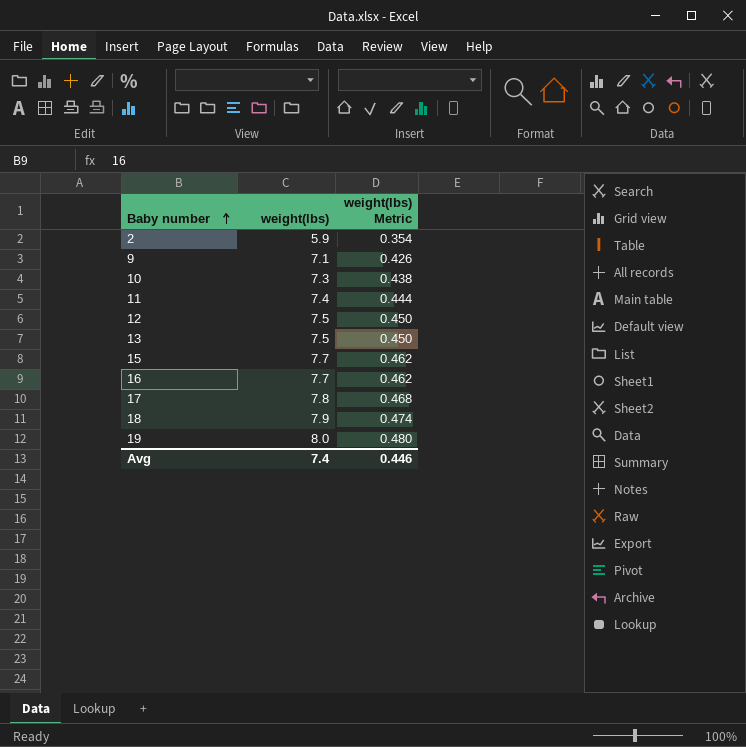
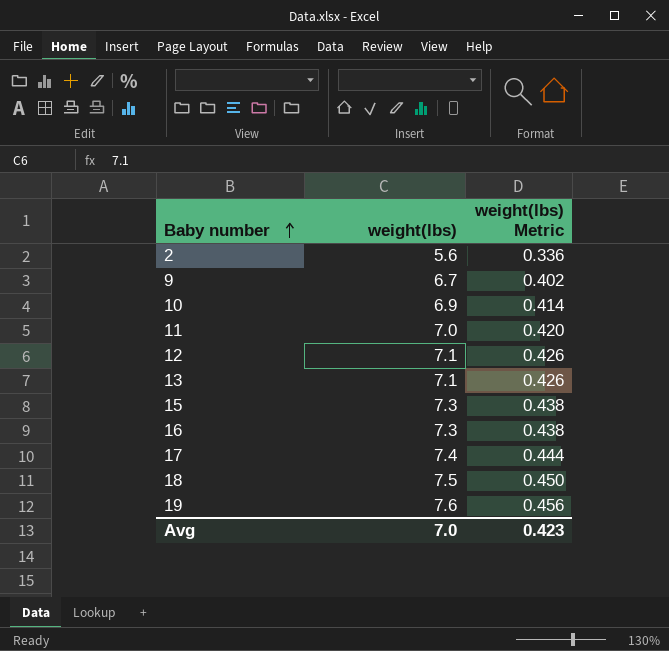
2 | weight(lbs): 5.9 -> 5.6
2 | weight(lbs) Metric: 0.354 -> 0.336
9 | weight(lbs): 7.1 -> 6.7
9 | weight(lbs) Metric: 0.426 -> 0.402
10 | weight(lbs): 7.3 -> 6.9
10 | weight(lbs) Metric: 0.438 -> 0.414
11 | weight(lbs): 7.4 -> 7.0
11 | weight(lbs) Metric: 0.444 -> 0.420
12 | weight(lbs): 7.5 -> 7.1
12 | weight(lbs) Metric: 0.450 -> 0.426
13 | weight(lbs): 7.5 -> 7.1
13 | weight(lbs) Metric: 0.450 -> 0.426
15 | weight(lbs): 7.7 -> 7.3
15 | weight(lbs) Metric: 0.462 -> 0.438
16 | weight(lbs): 7.7 -> 7.3
16 | weight(lbs) Metric: 0.462 -> 0.438
17 | weight(lbs): 7.8 -> 7.4
17 | weight(lbs) Metric: 0.468 -> 0.444
18 | weight(lbs): 7.9 -> 7.5
18 | weight(lbs) Metric: 0.474 -> 0.450
19 | weight(lbs): 8.0 -> 7.6
19 | weight(lbs) Metric: 0.480 -> 0.456
Avg | weight(lbs): 7.4 -> 7.0
Avg | weight(lbs) Metric: 0.446 -> 0.423

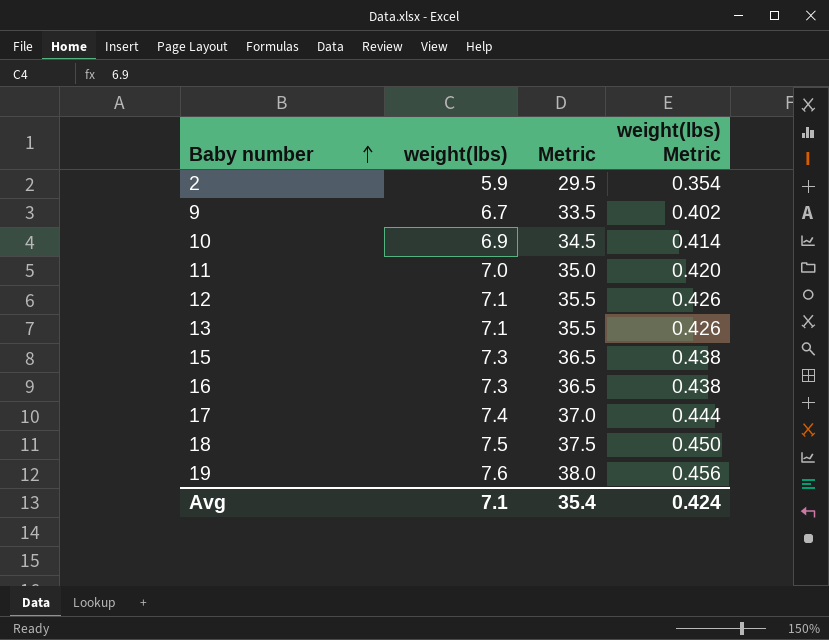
column Metric | formula: none -> [weight(lbs)] * 5
2 | weight(lbs): 5.6 -> 5.9
2 | weight(lbs) Metric: 0.336 -> 0.354
Avg | weight(lbs): 7.0 -> 7.1
Avg | weight(lbs) Metric: 0.423 -> 0.424

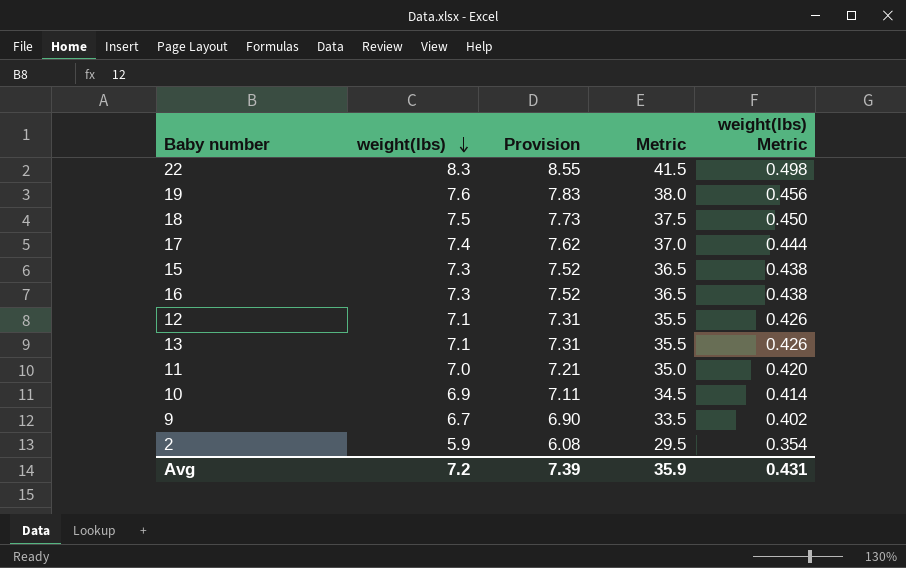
row order: Baby number ascending -> weight(lbs) descending
column Provision | formula: none -> [weight(lbs)] * 1.03
row 22: none -> 8.3 | 8.55 | 41.5 | 0.498
Avg | weight(lbs): 7.1 -> 7.2
Avg | Metric: 35.4 -> 35.9
Avg | weight(lbs) Metric: 0.424 -> 0.431

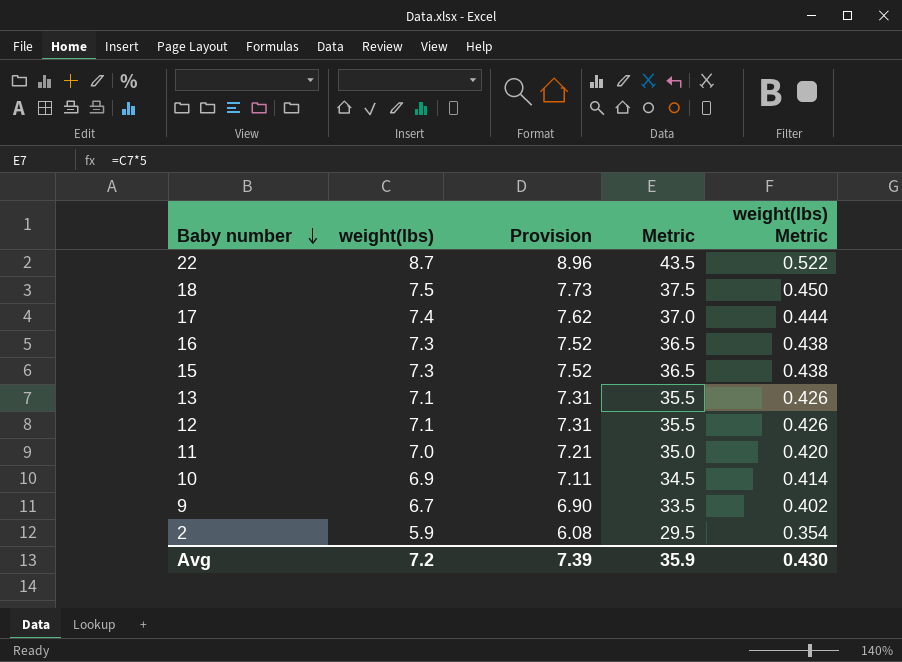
row order: weight(lbs) descending -> Baby number descending
row 19: 7.6 | 7.83 | 38.0 | 0.456 -> none
22 | weight(lbs): 8.3 -> 8.7
22 | Provision: 8.55 -> 8.96
22 | Metric: 41.5 -> 43.5
22 | weight(lbs) Metric: 0.498 -> 0.522
Avg | weight(lbs) Metric: 0.431 -> 0.430

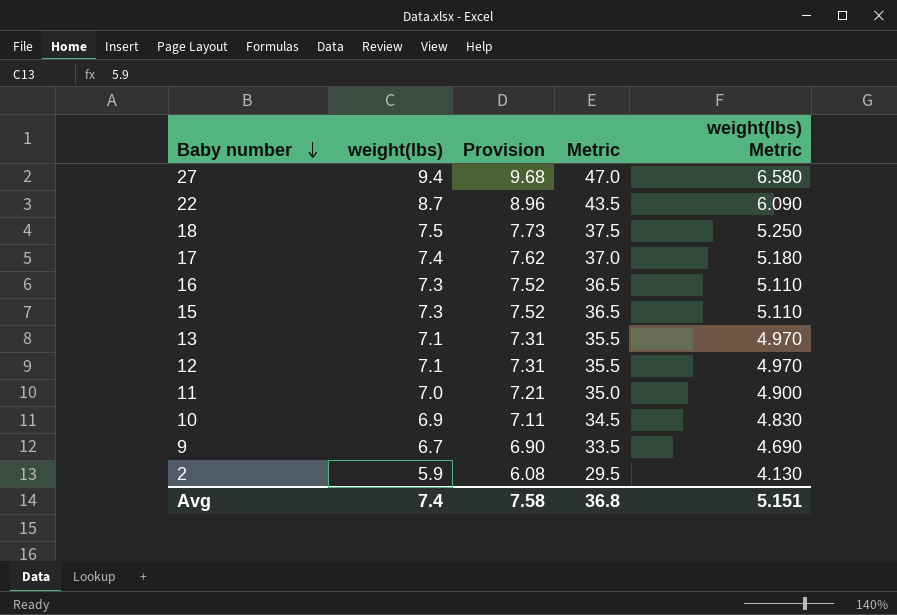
column weight(lbs) Metric | formula: [weight(lbs)] * 0.06 -> [weight(lbs)] * 0.7
row 27: none -> 9.4 | 9.68 | 47.0 | 6.580
Avg | weight(lbs): 7.2 -> 7.4
Avg | Provision: 7.39 -> 7.58
Avg | Metric: 35.9 -> 36.8
Avg | weight(lbs) Metric: 0.430 -> 5.151

